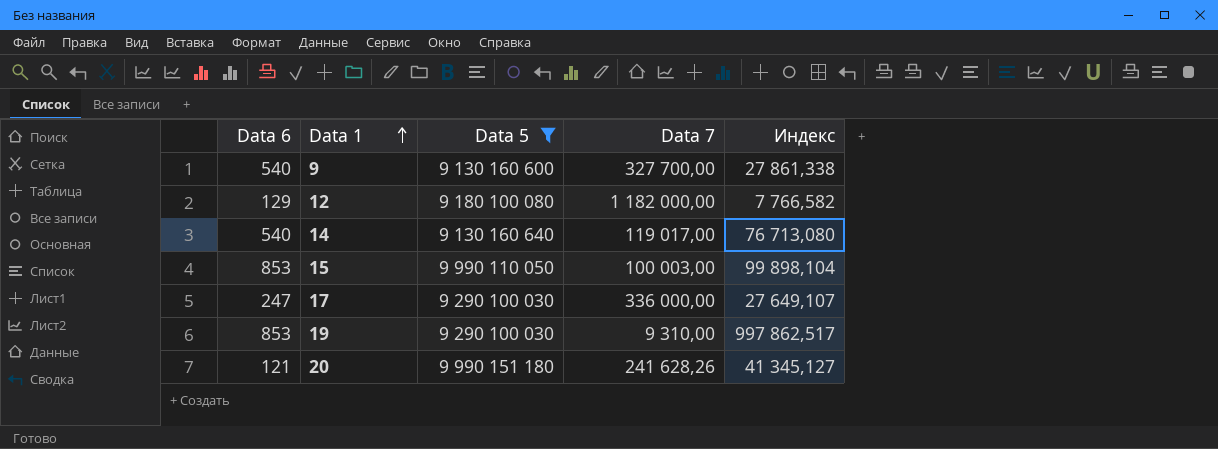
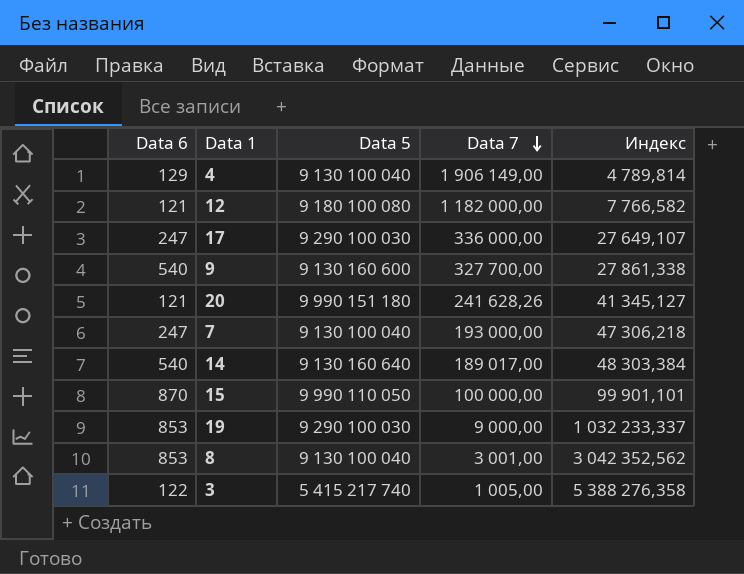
filter: Data 5 >= 9 130 160 600 -> none
row order: Data 1 ascending -> Data 7 descending
12 | Data 6: 129 -> 121
14 | Data 7: 119 017,00 -> 189 017,00
14 | Индекс: 76 713,080 -> 48 303,384
15 | Data 6: 853 -> 870
15 | Data 7: 100 003,00 -> 100 000,00
15 | Индекс: 99 898,104 -> 99 901,101
19 | Data 7: 9 310,00 -> 9 000,00
19 | Индекс: 997 862,517 -> 1 032 233,337

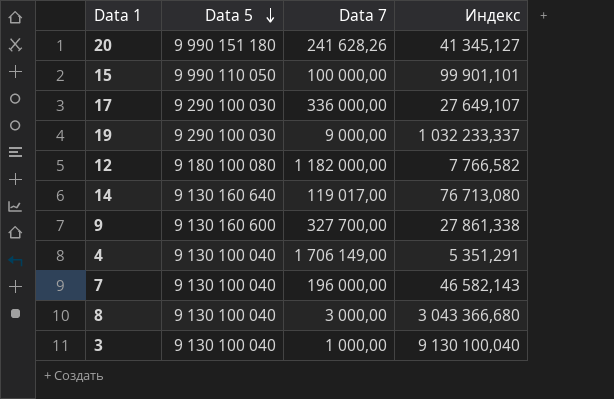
row order: Data 7 descending -> Data 5 descending
column Data 6 | position: 1 -> none
14 | Data 7: 189 017,00 -> 119 017,00
14 | Индекс: 48 303,384 -> 76 713,080
4 | Data 7: 1 906 149,00 -> 1 706 149,00
4 | Индекс: 4 789,814 -> 5 351,291
7 | Data 7: 193 000,00 -> 196 000,00
7 | Индекс: 47 306,218 -> 46 582,143
8 | Data 7: 3 001,00 -> 3 000,00
8 | Индекс: 3 042 352,562 -> 3 043 366,680
3 | Data 5: 5 415 217 740 -> 9 130 100 040
3 | Data 7: 1 005,00 -> 1 000,00
3 | Индекс: 5 388 276,358 -> 9 130 100,040

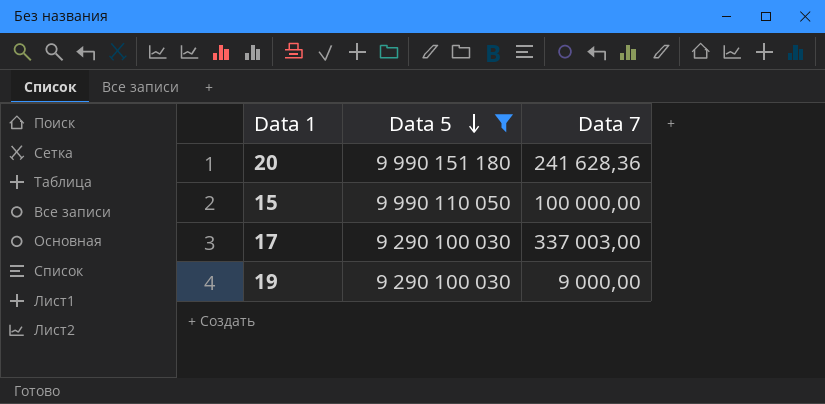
filter: none -> Data 5 >= 9 290 100 030
column Индекс | formula: [Data 5] / [Data 7] -> none
20 | Data 7: 241 628,26 -> 241 628,36
17 | Data 7: 336 000,00 -> 337 003,00

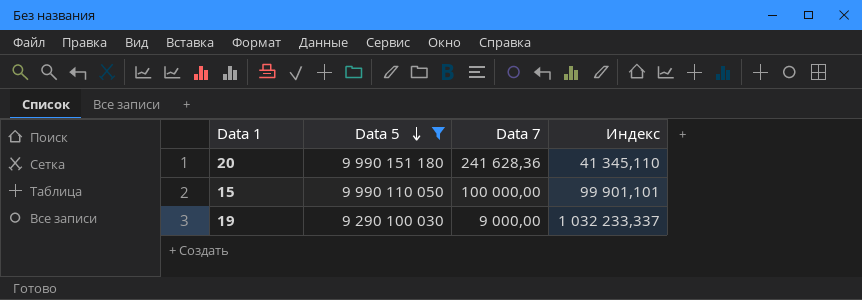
column Индекс | formula: none -> [Data 5] / [Data 7]
row 17: 9 290 100 030 | 337 003,00 -> none

